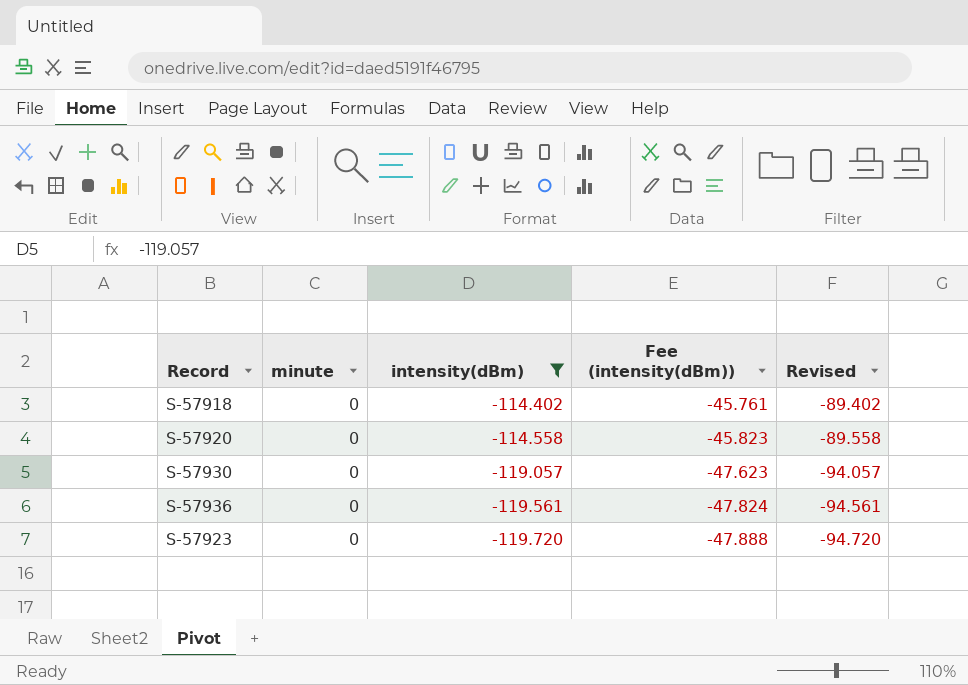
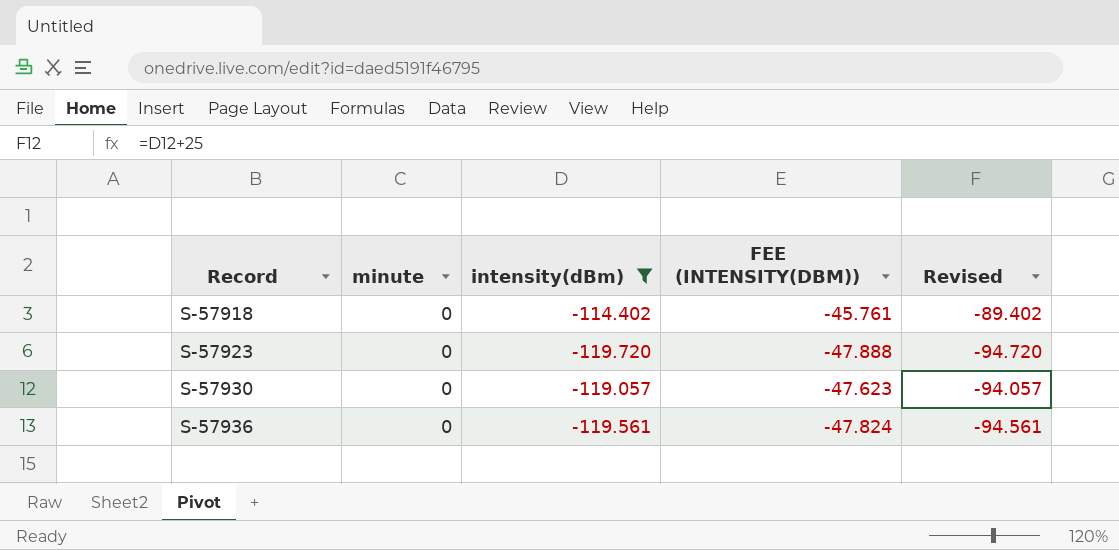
row order: intensity(dBm) descending -> Record ascending
column name: Fee (intensity(dBm)) -> FEE (INTENSITY(DBM))
row S-57920: 0 | -114.558 | -45.823 | -89.558 -> none

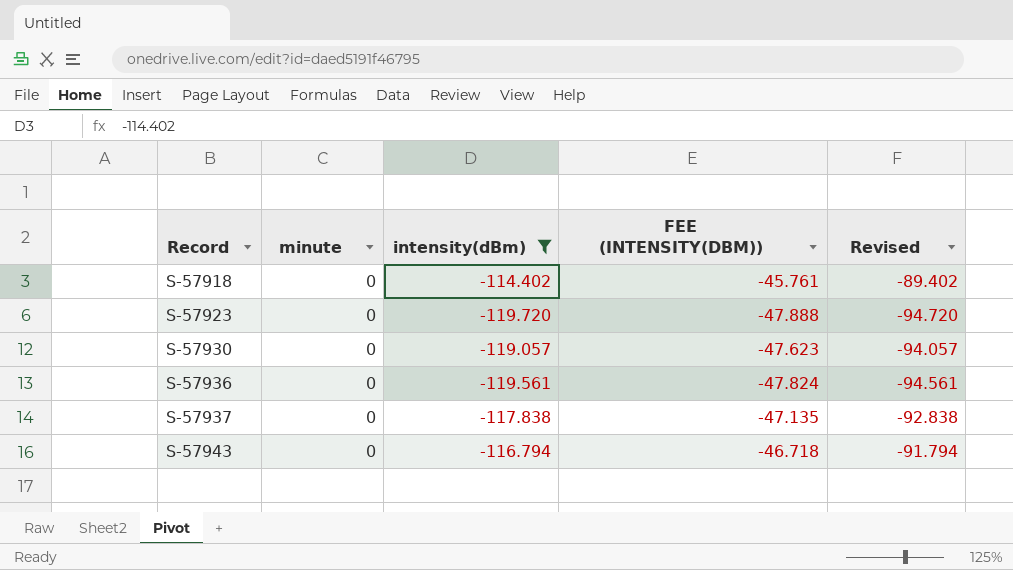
row S-57937: none -> 0 | -117.838 | -47.135 | -92.838
row S-57943: none -> 0 | -116.794 | -46.718 | -91.794

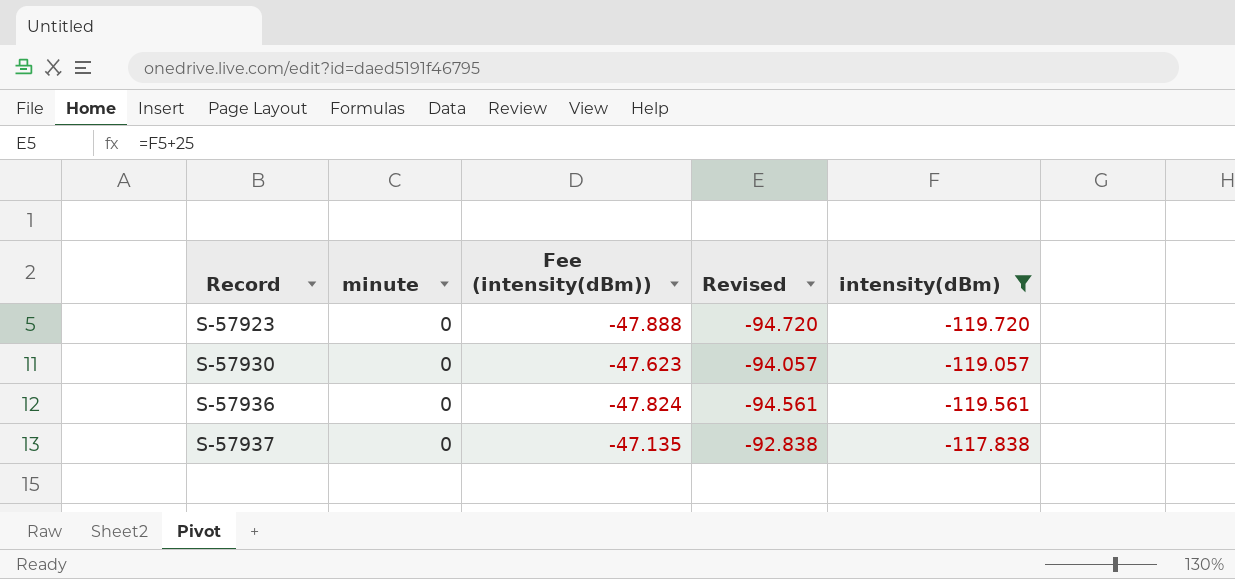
column name: FEE (INTENSITY(DBM)) -> Fee (intensity(dBm))
column intensity(dBm) | position: 3 -> 5
row S-57918: 0 | -114.402 | -45.761 | -89.402 -> none
row S-57943: 0 | -116.794 | -46.718 | -91.794 -> none

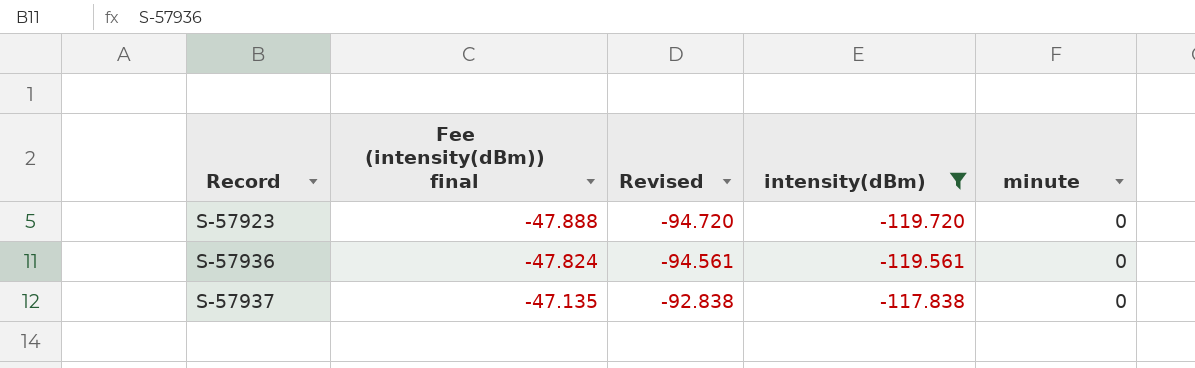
column name: Fee (intensity(dBm)) -> Fee (intensity(dBm)) final
column minute | position: 2 -> 5
row S-57930: 0 | -47.623 | -94.057 | -119.057 -> none

